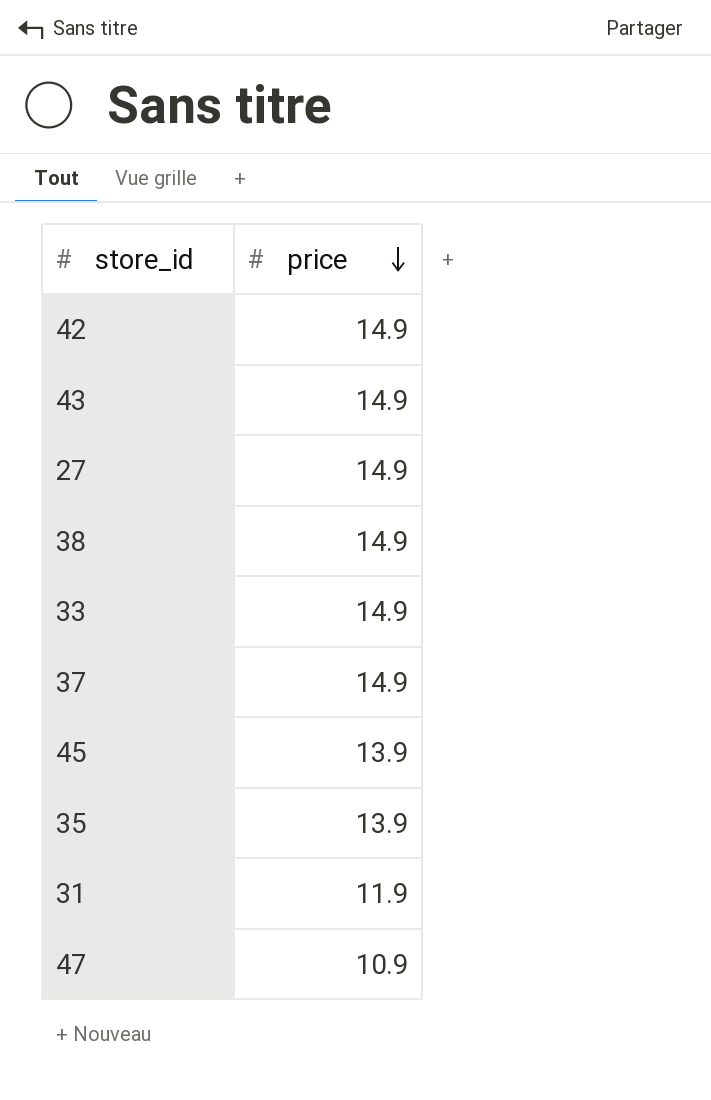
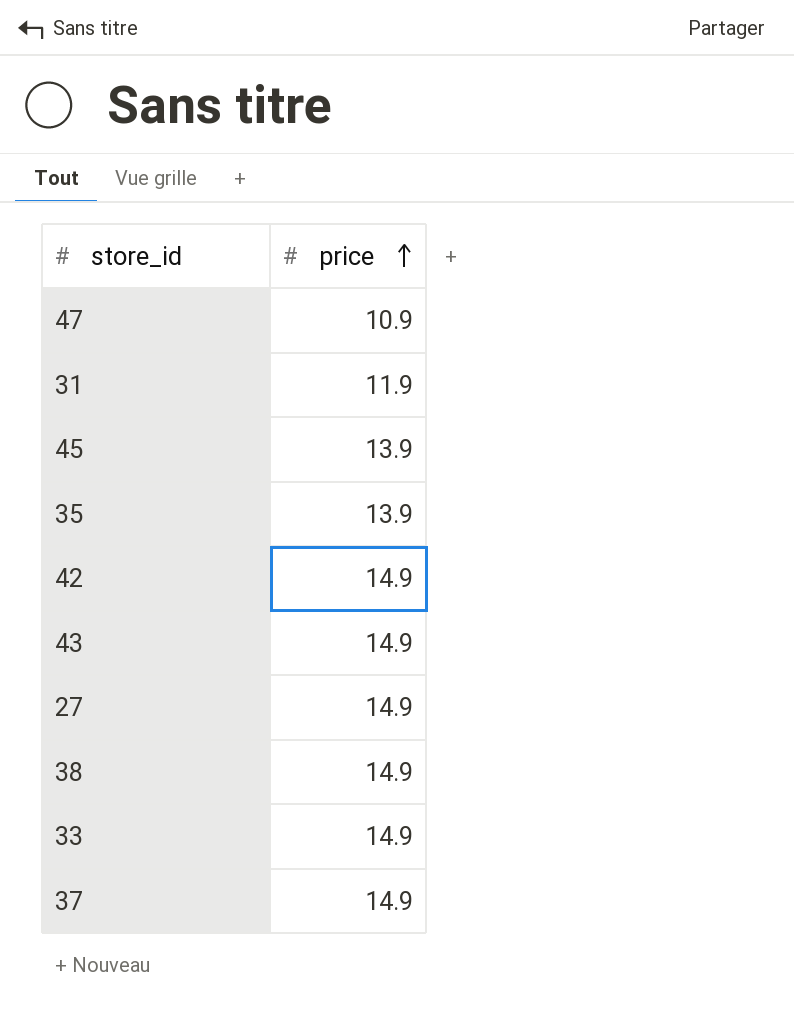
row order: price descending -> price ascending

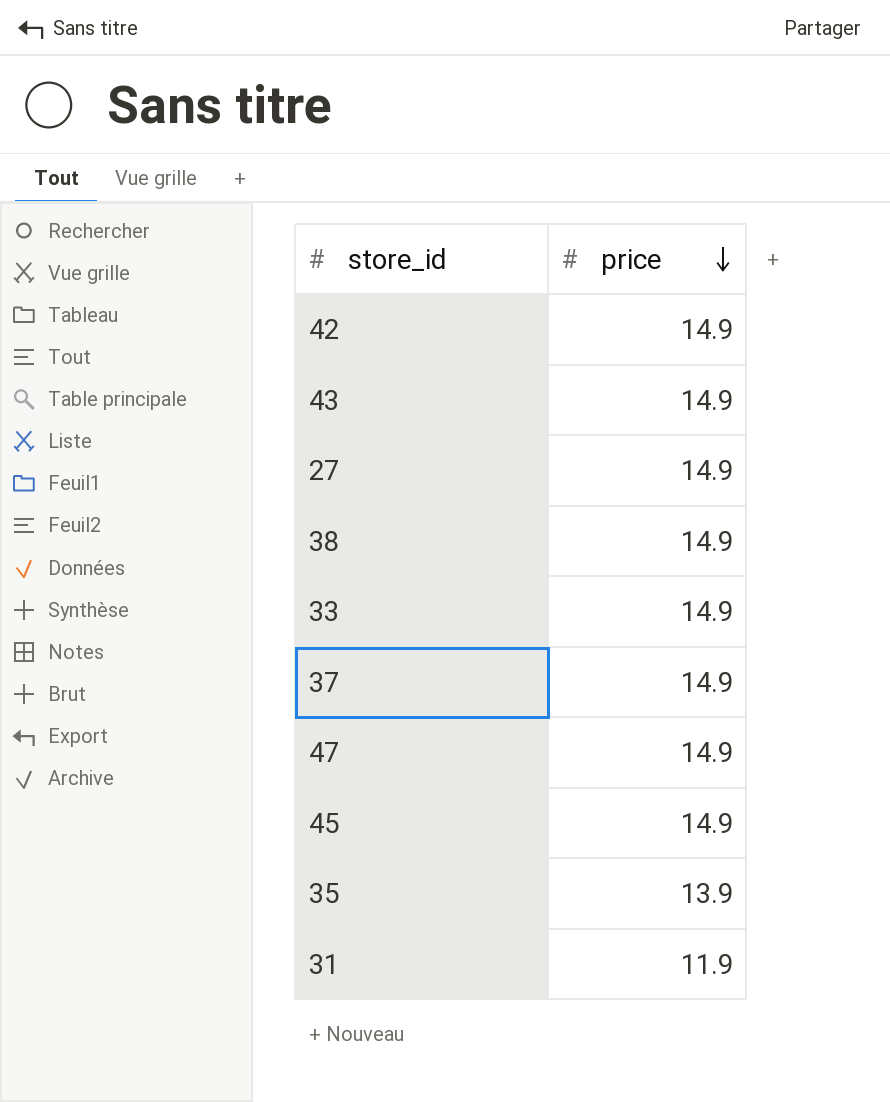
row order: price ascending -> price descending
47 | price: 10.9 -> 14.9
45 | price: 13.9 -> 14.9

